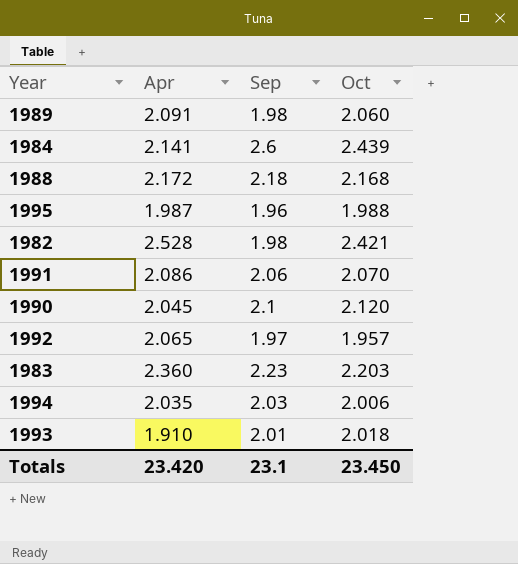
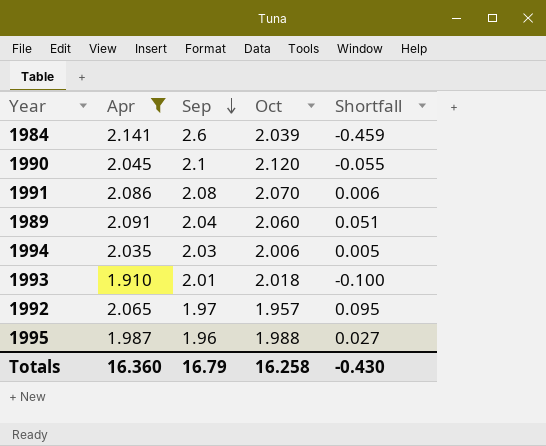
filter: none -> Apr <= 2.141
row order: none -> Sep descending
column Shortfall | formula: none -> [Apr] - [Sep]
1984 | Oct: 2.439 -> 2.039
1991 | Sep: 2.06 -> 2.08
1989 | Sep: 1.98 -> 2.04
Totals | Apr: 23.420 -> 16.360
Totals | Sep: 23.1 -> 16.79
Totals | Oct: 23.450 -> 16.258

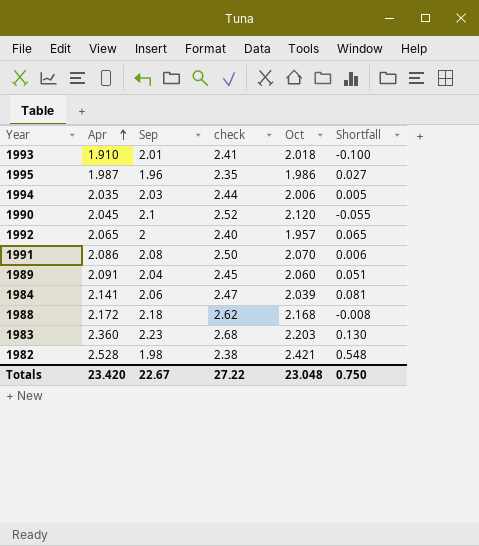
filter: Apr <= 2.141 -> none
row order: Sep descending -> Apr ascending
column check | formula: none -> [Sep] * 1.2
1995 | Oct: 1.988 -> 1.986
1992 | Sep: 1.97 -> 2
1992 | Shortfall: 0.095 -> 0.065
1984 | Sep: 2.6 -> 2.06
1984 | Shortfall: -0.459 -> 0.081
Totals | Apr: 16.360 -> 23.420
Totals | Sep: 16.79 -> 22.67
Totals | Oct: 16.258 -> 23.048
Totals | Shortfall: -0.430 -> 0.750

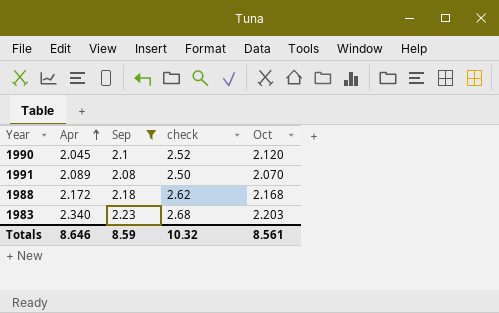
filter: none -> Sep >= 2.08
column Shortfall | formula: [Apr] - [Sep] -> none
1991 | Apr: 2.086 -> 2.089
1983 | Apr: 2.360 -> 2.340
Totals | Apr: 23.420 -> 8.646
Totals | Sep: 22.67 -> 8.59
Totals | check: 27.22 -> 10.32
Totals | Oct: 23.048 -> 8.561

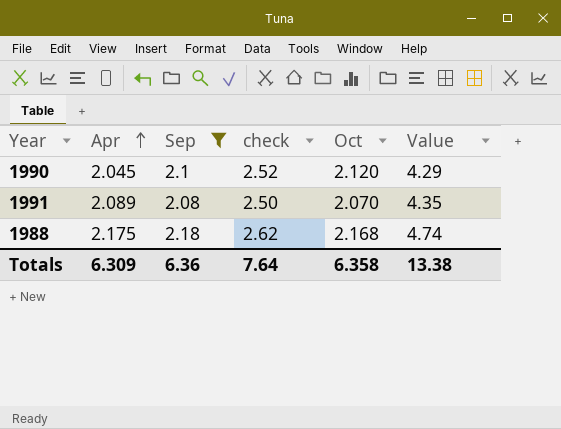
column Value | formula: none -> [Apr] * [Sep]
row 1983: 2.340 | 2.23 | 2.68 | 2.203 -> none
1988 | Apr: 2.172 -> 2.175
Totals | Apr: 8.646 -> 6.309
Totals | Sep: 8.59 -> 6.36
Totals | check: 10.32 -> 7.64
Totals | Oct: 8.561 -> 6.358

